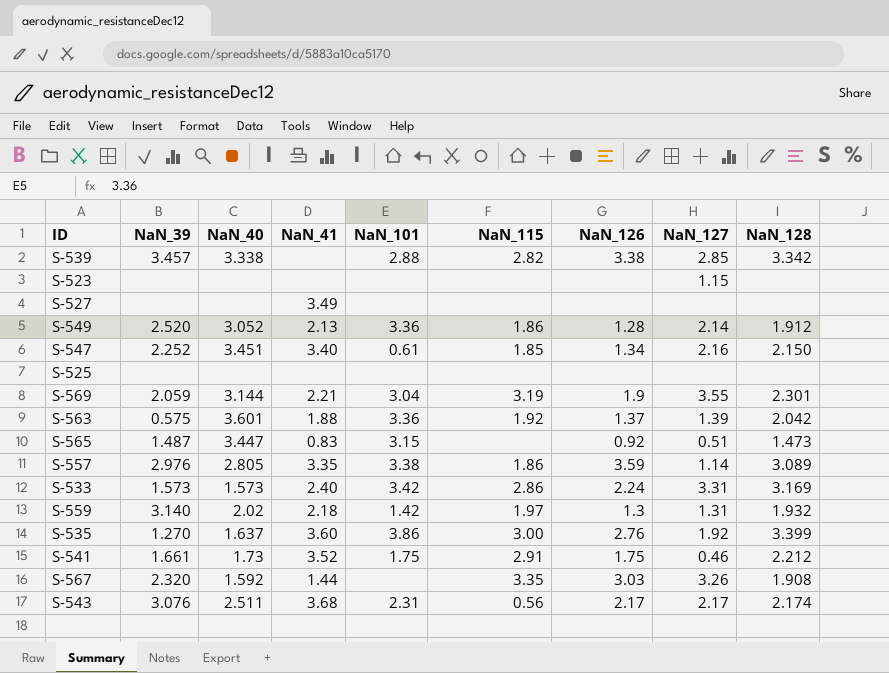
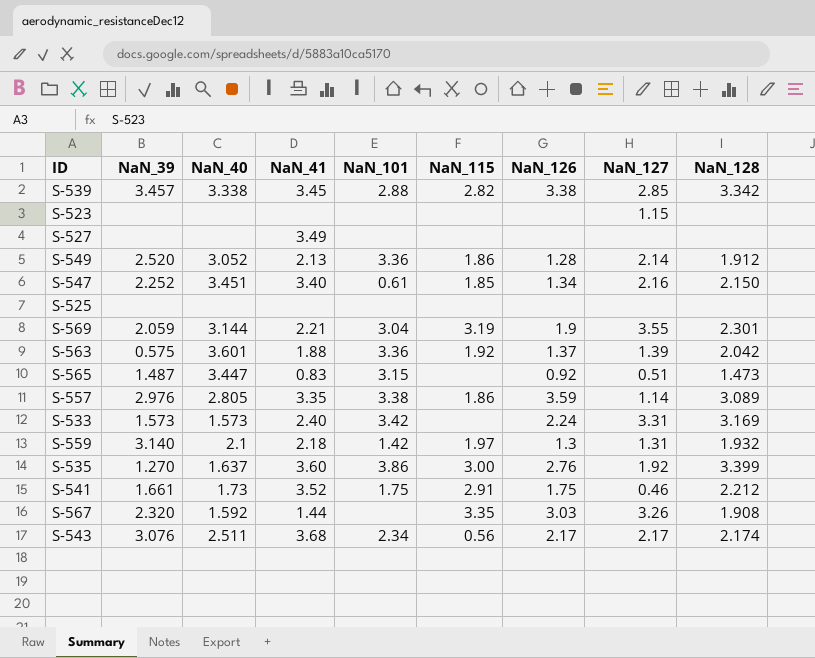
S-539 | NaN_41: none -> 3.45
S-533 | NaN_115: 2.86 -> none
S-559 | NaN_40: 2.02 -> 2.1
S-543 | NaN_101: 2.31 -> 2.34

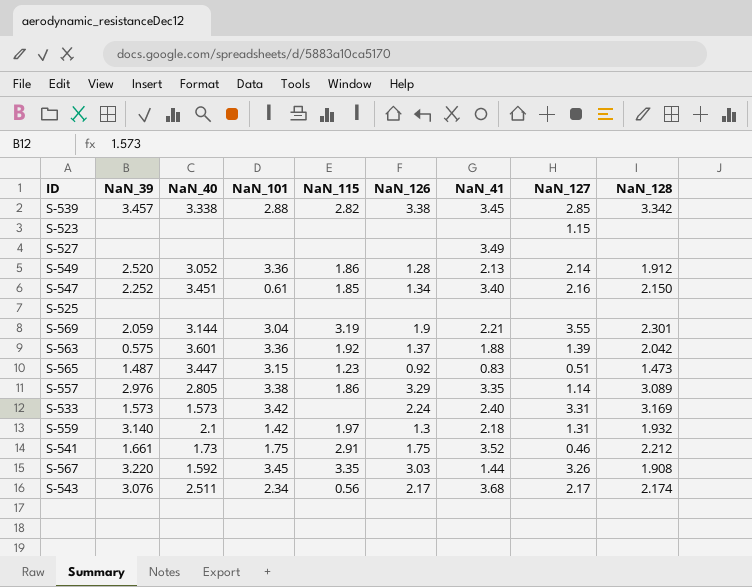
column NaN_41 | position: 4 -> 7
row S-535: 1.270 | 1.637 | 3.60 | 3.86 | 3.00 | 2.76 | 1.92 | 3.399 -> none
S-565 | NaN_115: none -> 1.23
S-557 | NaN_126: 3.59 -> 3.29
S-567 | NaN_39: 2.320 -> 3.220
S-567 | NaN_101: none -> 3.45

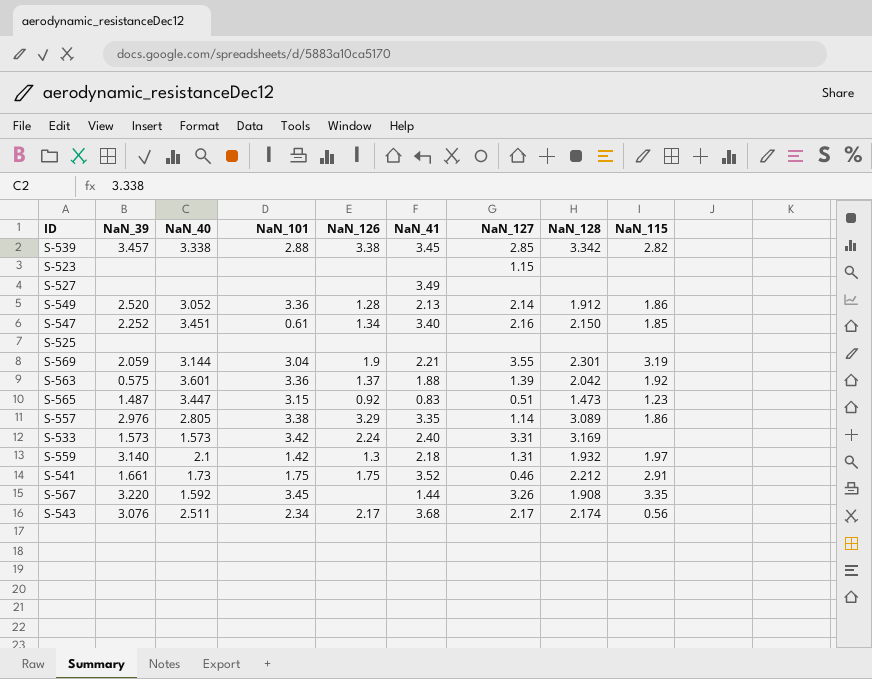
column NaN_115 | position: 5 -> 9
S-567 | NaN_126: 3.03 -> none

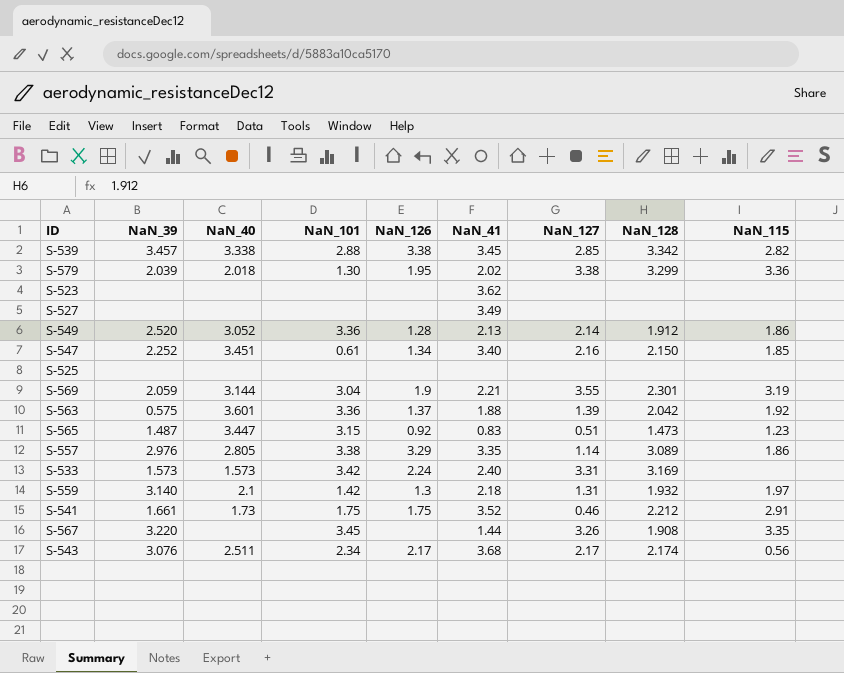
row S-579: none -> 2.039 | 2.018 | 1.30 | 1.95 | 2.02 | 3.38 | 3.299 | 3.36
S-523 | NaN_41: none -> 3.62
S-523 | NaN_127: 1.15 -> none
S-567 | NaN_40: 1.592 -> none

